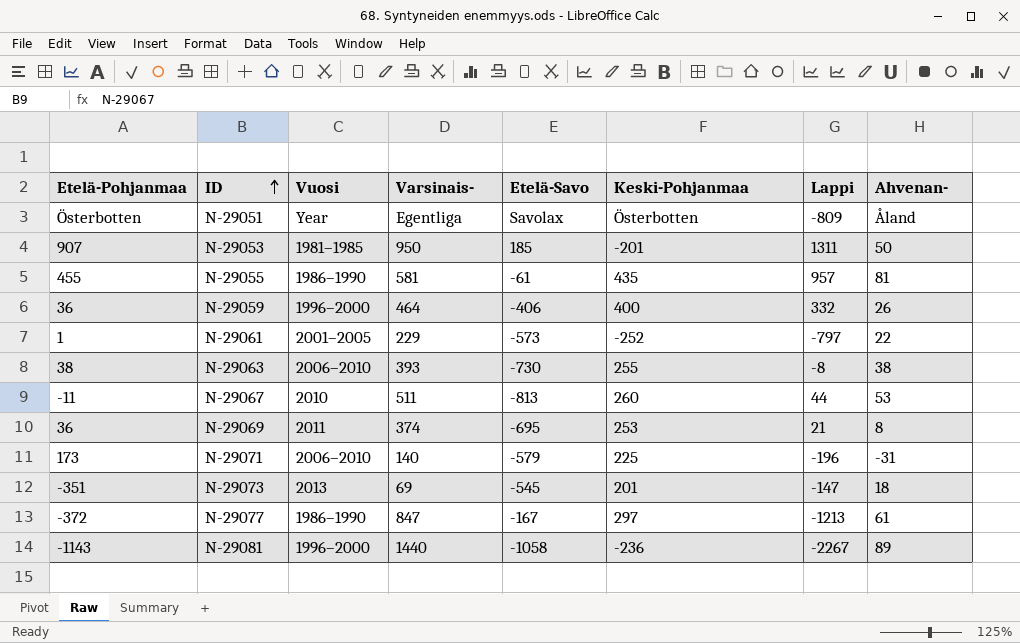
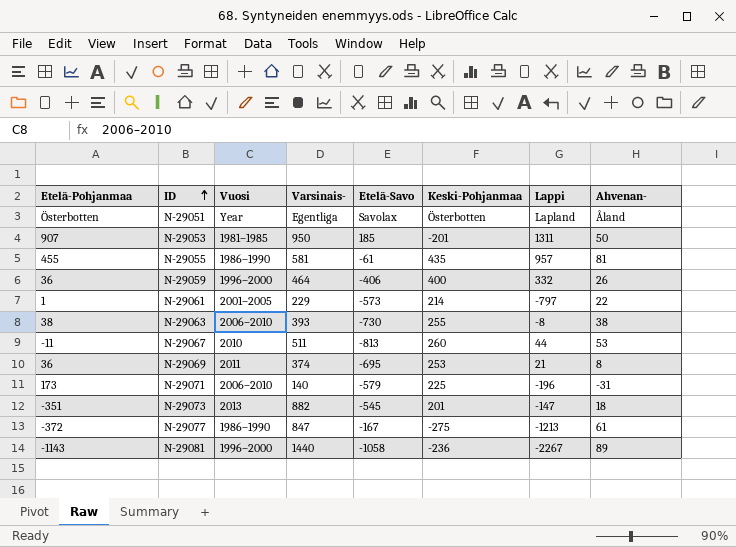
N-29051 | Lappi: -809 -> Lapland
N-29061 | Keski-Pohjanmaa: -252 -> 214
N-29073 | Varsinais-: 69 -> 882
N-29077 | Keski-Pohjanmaa: 297 -> -275

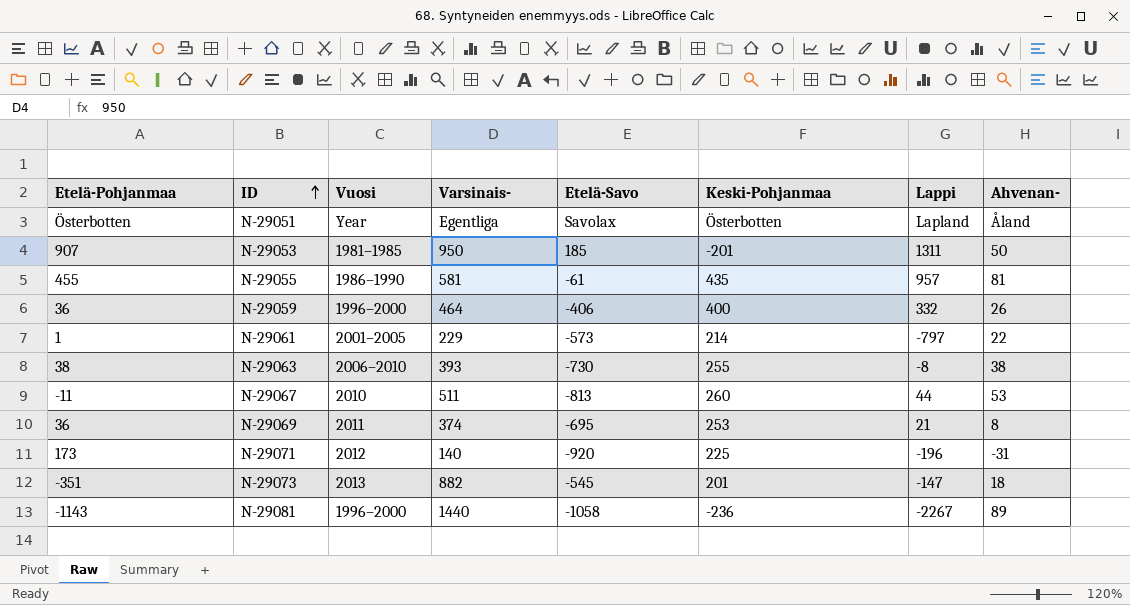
row N-29077: -372 | 1986–1990 | 847 | -167 | -275 | -1213 | 61 -> none
N-29071 | Vuosi: 2006–2010 -> 2012
N-29071 | Etelä-Savo: -579 -> -920

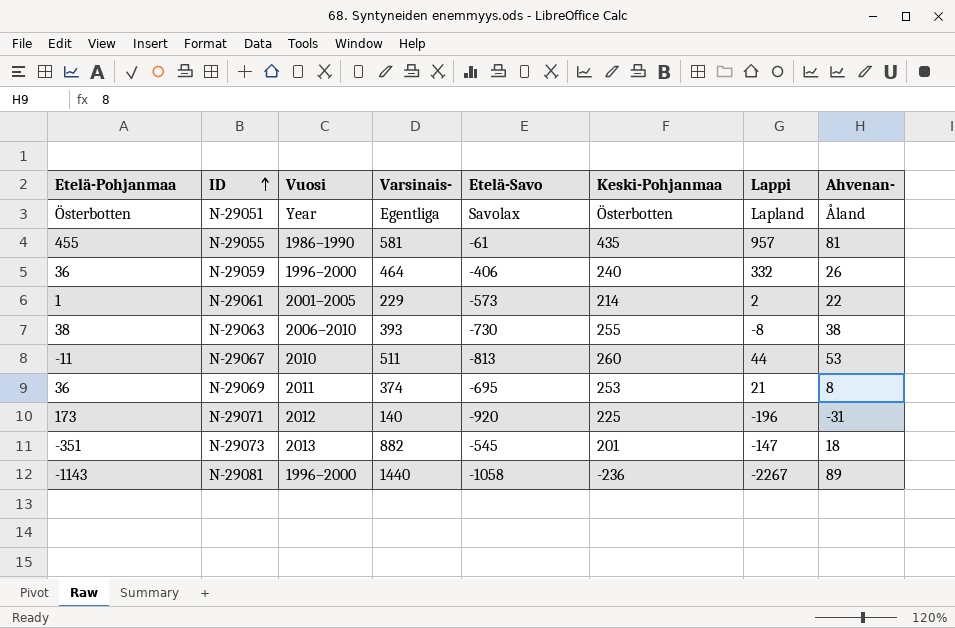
row N-29053: 907 | 1981–1985 | 950 | 185 | -201 | 1311 | 50 -> none
N-29059 | Keski-Pohjanmaa: 400 -> 240
N-29061 | Lappi: -797 -> 2

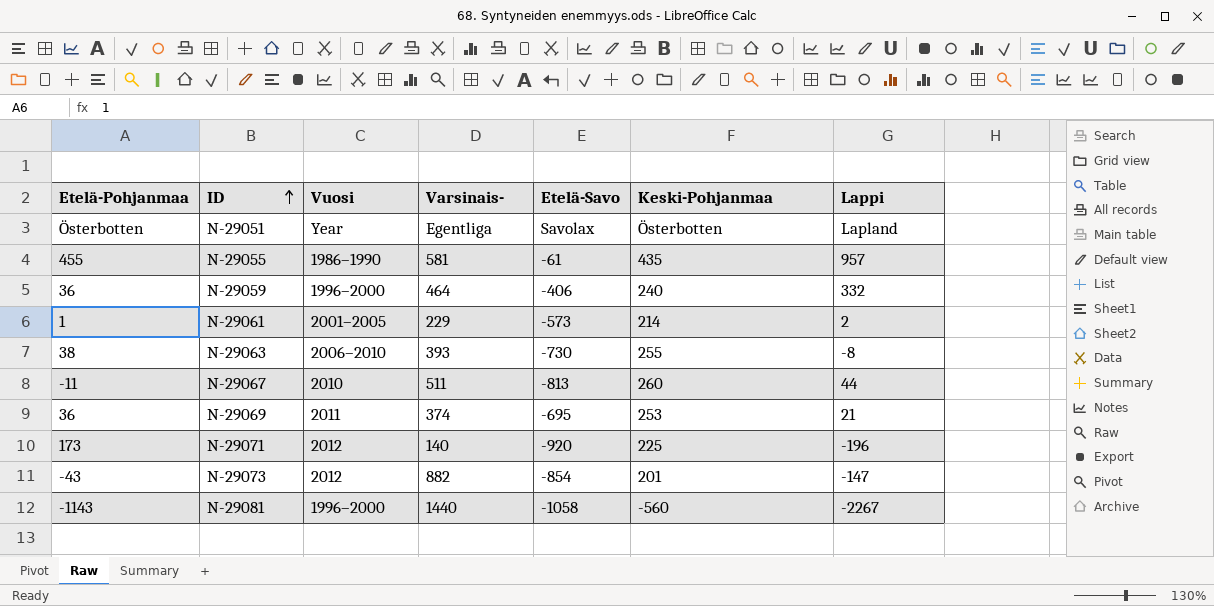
column Ahvenan- | position: 8 -> none
N-29073 | Etelä-Pohjanmaa: -351 -> -43
N-29073 | Vuosi: 2013 -> 2012
N-29073 | Etelä-Savo: -545 -> -854
N-29081 | Keski-Pohjanmaa: -236 -> -560

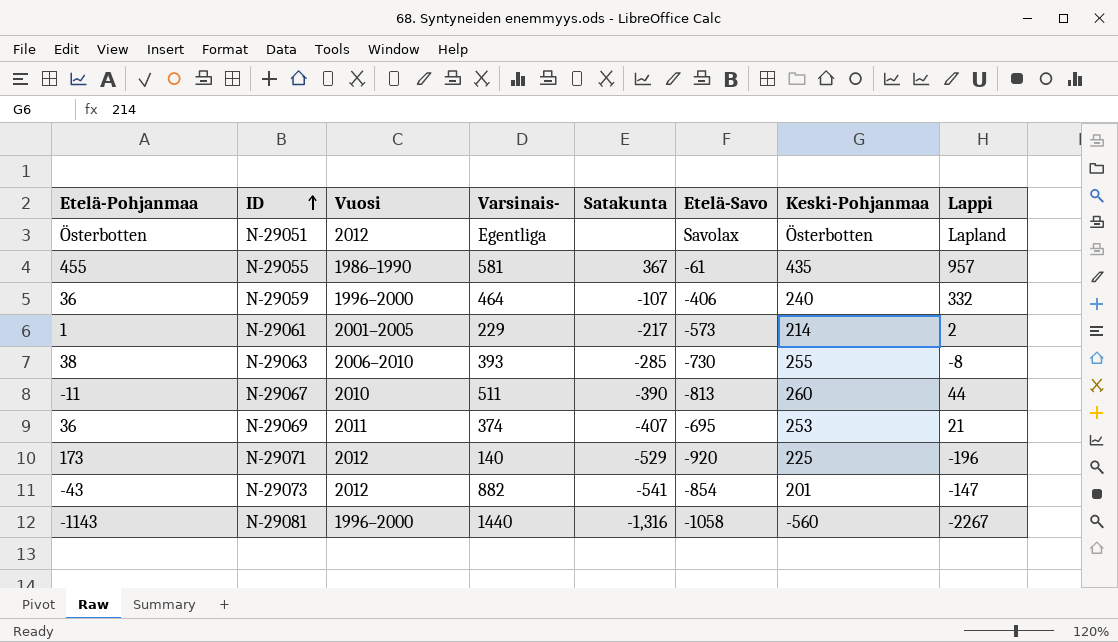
column Satakunta | position: none -> 5
N-29051 | Vuosi: Year -> 2012

